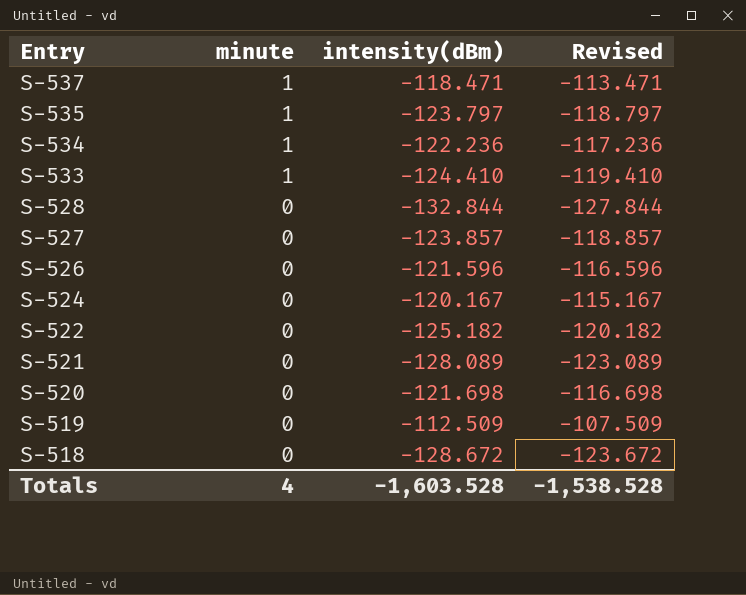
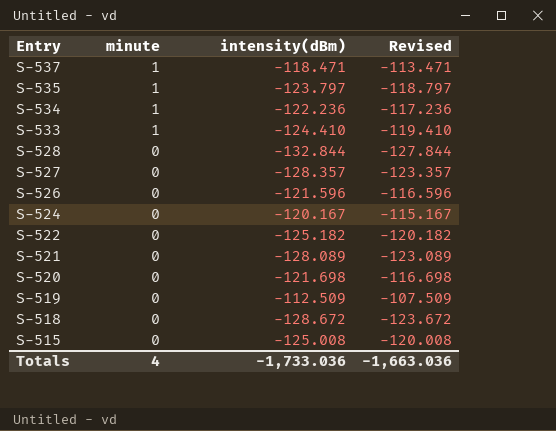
S-527 | intensity(dBm): -123.857 -> -128.357
S-527 | Revised: -118.857 -> -123.357
row S-515: none -> 0 | -125.008 | -120.008
Totals | intensity(dBm): -1,603.528 -> -1,733.036
Totals | Revised: -1,538.528 -> -1,663.036

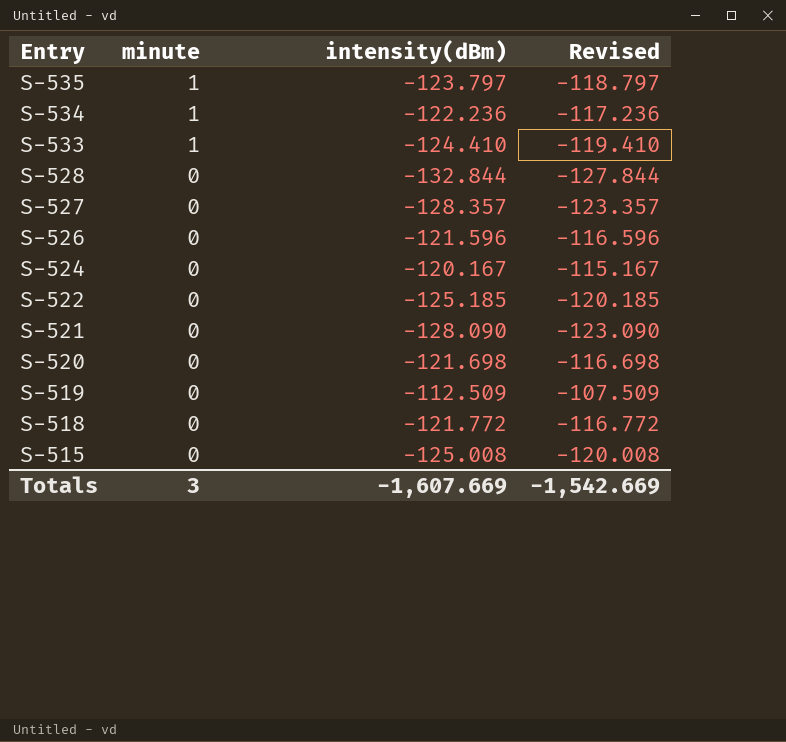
row S-537: 1 | -118.471 | -113.471 -> none
S-522 | intensity(dBm): -125.182 -> -125.185
S-522 | Revised: -120.182 -> -120.185
S-521 | intensity(dBm): -128.089 -> -128.090
S-521 | Revised: -123.089 -> -123.090
S-518 | intensity(dBm): -128.672 -> -121.772
S-518 | Revised: -123.672 -> -116.772
Totals | minute: 4 -> 3
Totals | intensity(dBm): -1,733.036 -> -1,607.669
Totals | Revised: -1,663.036 -> -1,542.669

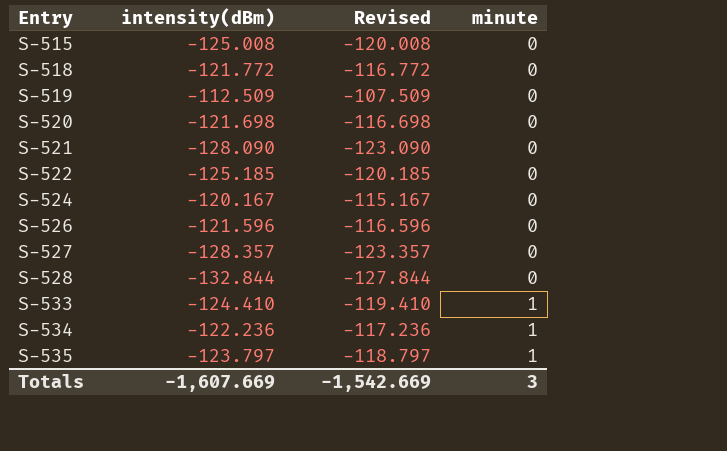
row order: Entry descending -> Entry ascending
column minute | position: 2 -> 4

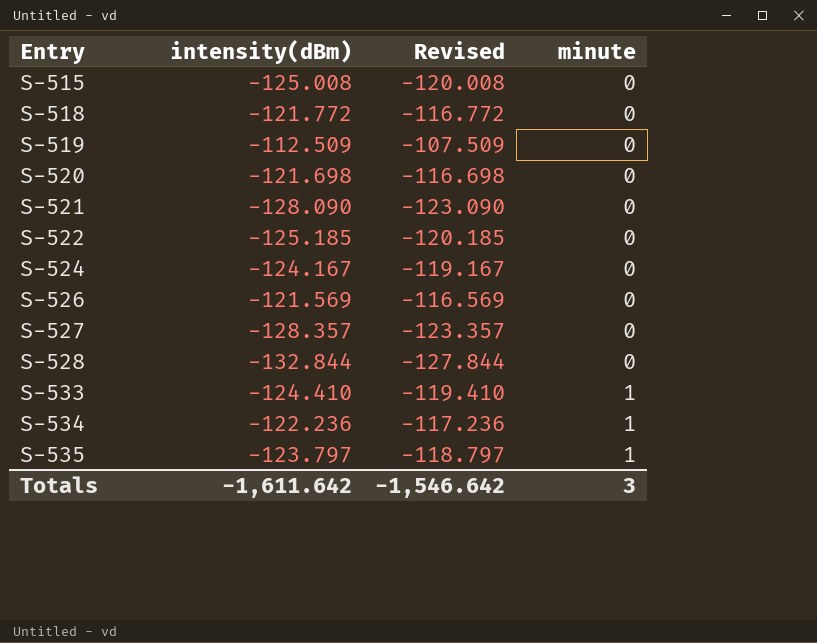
S-524 | intensity(dBm): -120.167 -> -124.167
S-524 | Revised: -115.167 -> -119.167
S-526 | intensity(dBm): -121.596 -> -121.569
S-526 | Revised: -116.596 -> -116.569
Totals | intensity(dBm): -1,607.669 -> -1,611.642
Totals | Revised: -1,542.669 -> -1,546.642

